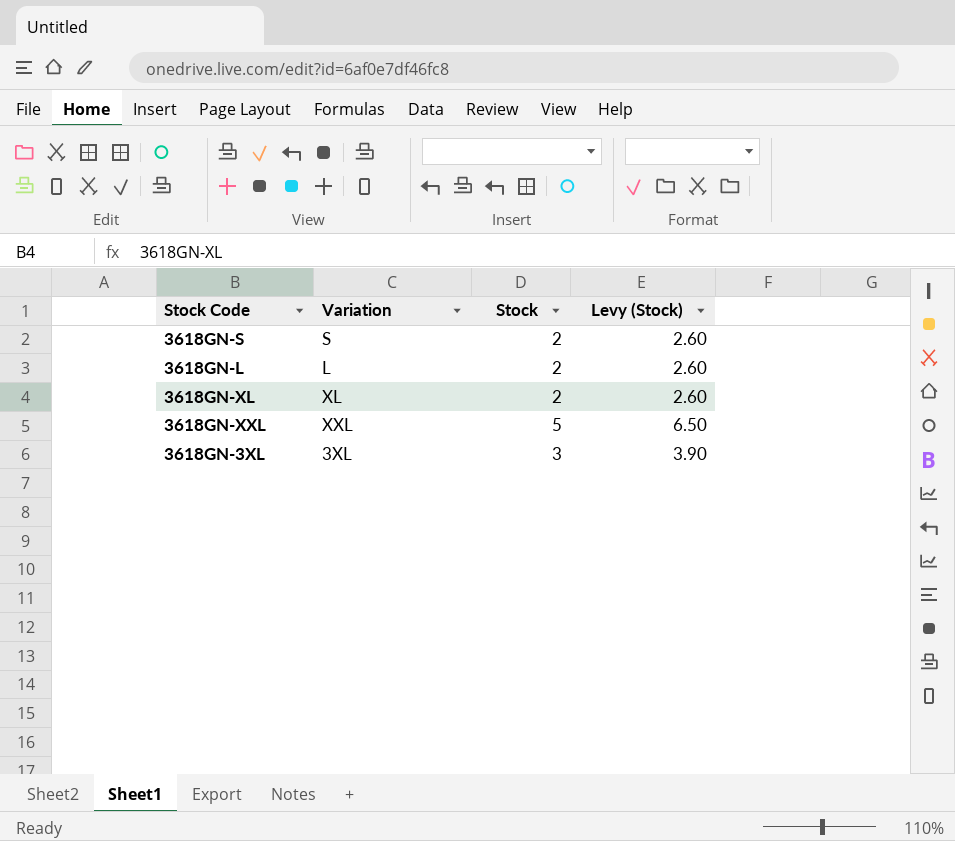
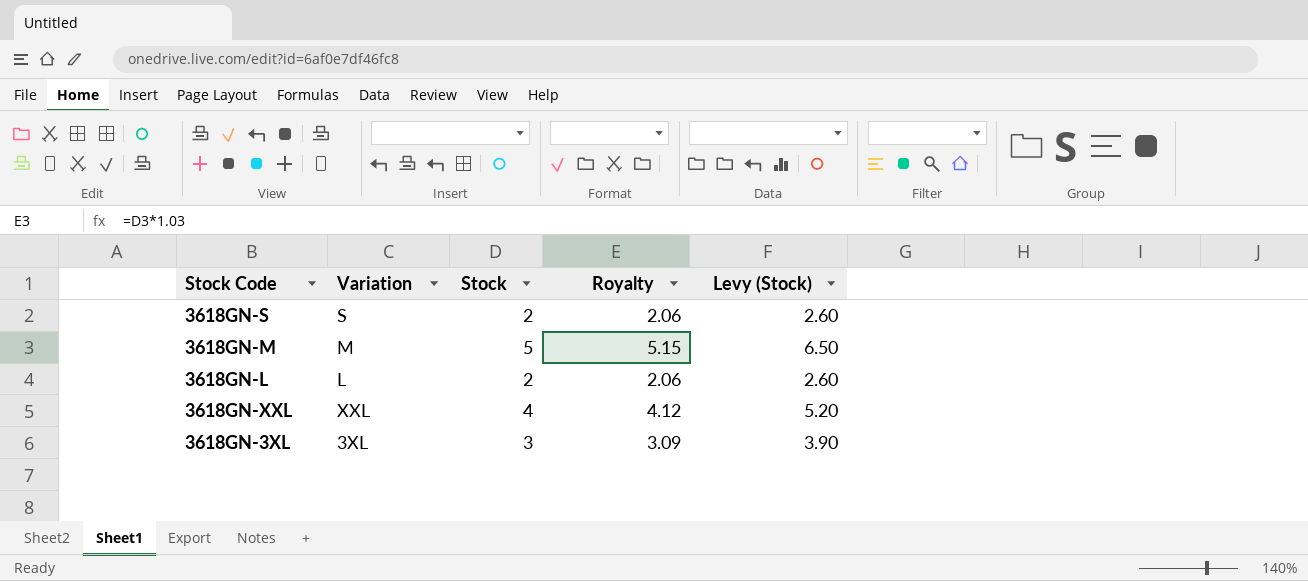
column Royalty | formula: none -> [Stock] * 1.03
row 3618GN-XL: XL | 2 | 2.60 -> none
row 3618GN-M: none -> M | 5 | 5.15 | 6.50
3618GN-XXL | Stock: 5 -> 4
3618GN-XXL | Levy (Stock): 6.50 -> 5.20

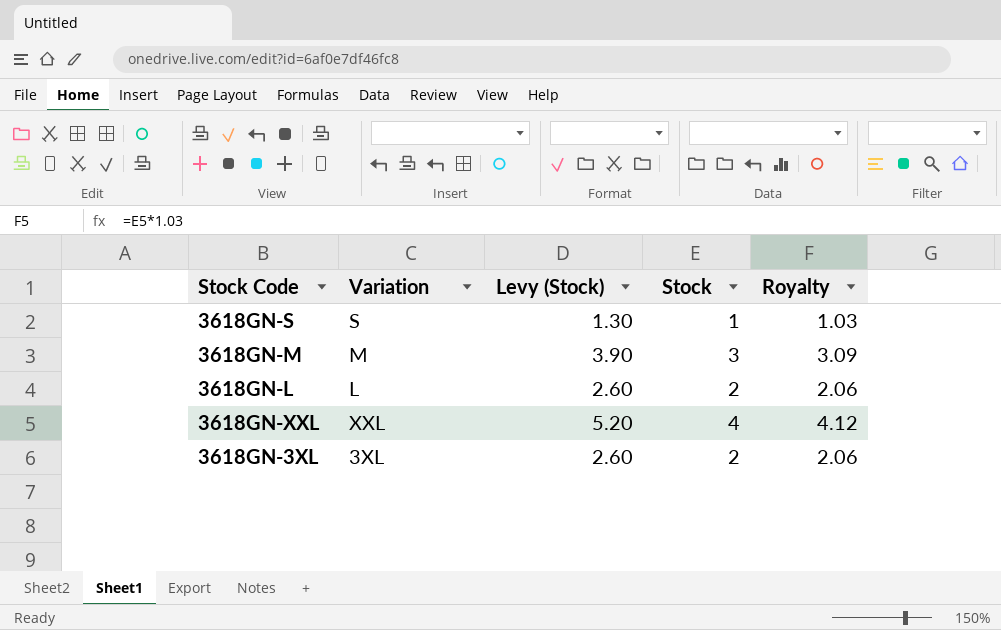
column Levy (Stock) | position: 5 -> 3
3618GN-S | Levy (Stock): 2.60 -> 1.30
3618GN-S | Stock: 2 -> 1
3618GN-S | Royalty: 2.06 -> 1.03
3618GN-M | Levy (Stock): 6.50 -> 3.90
3618GN-M | Stock: 5 -> 3
3618GN-M | Royalty: 5.15 -> 3.09
3618GN-3XL | Levy (Stock): 3.90 -> 2.60
3618GN-3XL | Stock: 3 -> 2
3618GN-3XL | Royalty: 3.09 -> 2.06

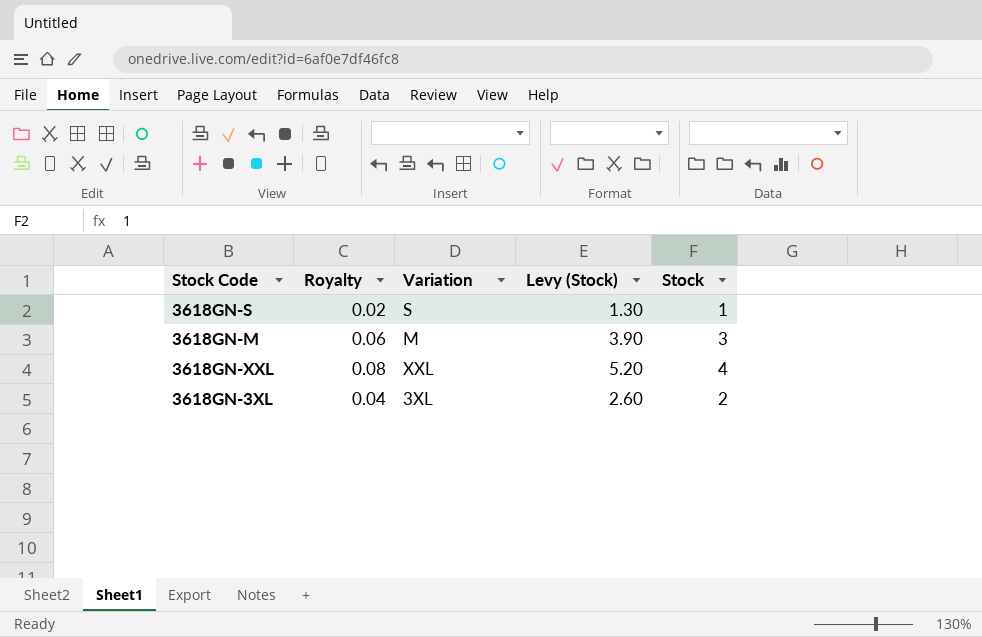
column Royalty | formula: [Stock] * 1.03 -> [Stock] * 0.02
column Royalty | position: 5 -> 2
row 3618GN-L: L | 2.60 | 2 | 2.06 -> none

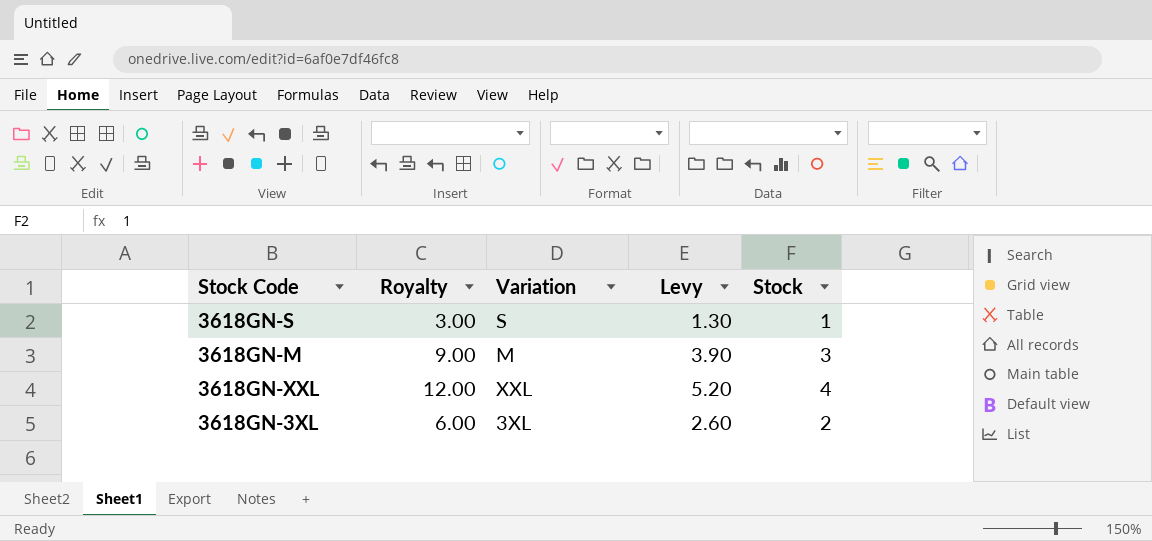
column Royalty | formula: [Stock] * 0.02 -> [Stock] * 3
column name: Levy (Stock) -> Levy

